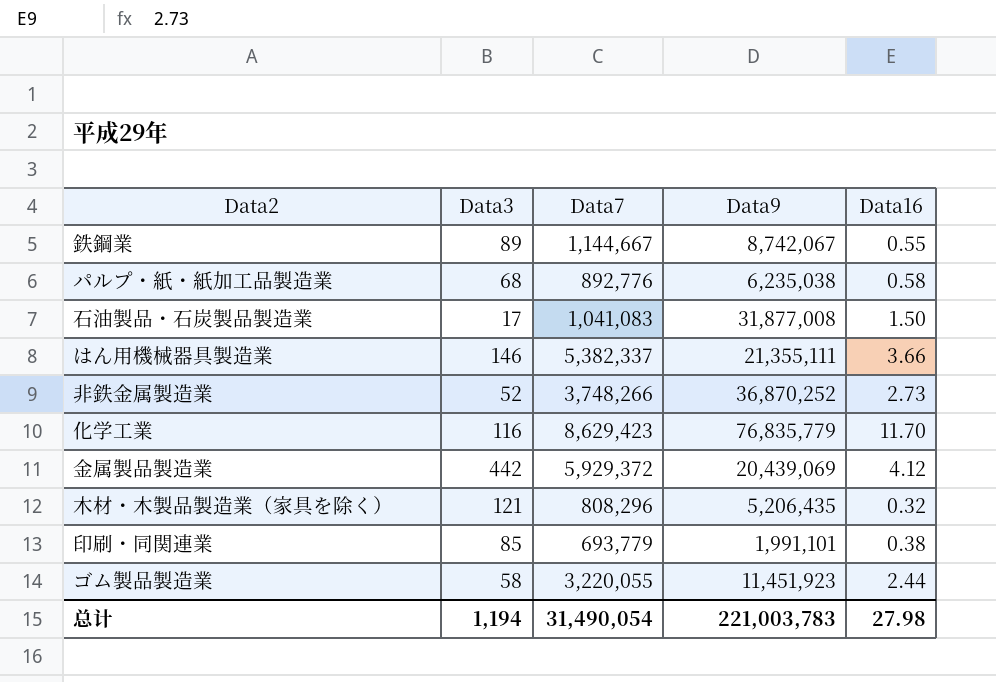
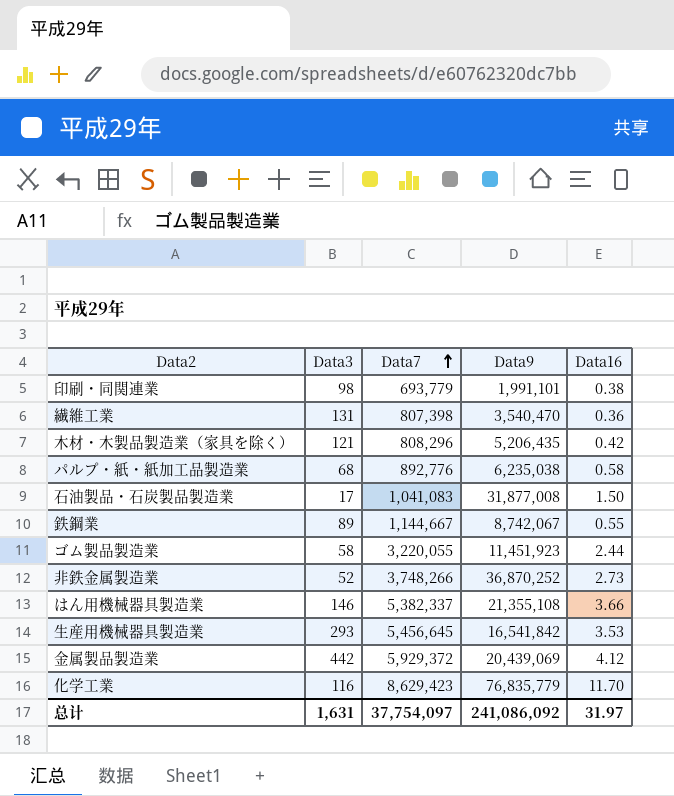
row order: none -> Data7 ascending
印刷・同関連業 | Data3: 85 -> 98
row 繊維工業: none -> 131 | 807,398 | 3,540,470 | 0.36
木材・木製品製造業（家具を除く） | Data16: 0.32 -> 0.42
はん用機械器具製造業 | Data9: 21,355,111 -> 21,355,108
row 生産用機械器具製造業: none -> 293 | 5,456,645 | 16,541,842 | 3.53
总计 | Data3: 1,194 -> 1,631
总计 | Data7: 31,490,054 -> 37,754,097
总计 | Data9: 221,003,783 -> 241,086,092
总计 | Data16: 27.98 -> 31.97

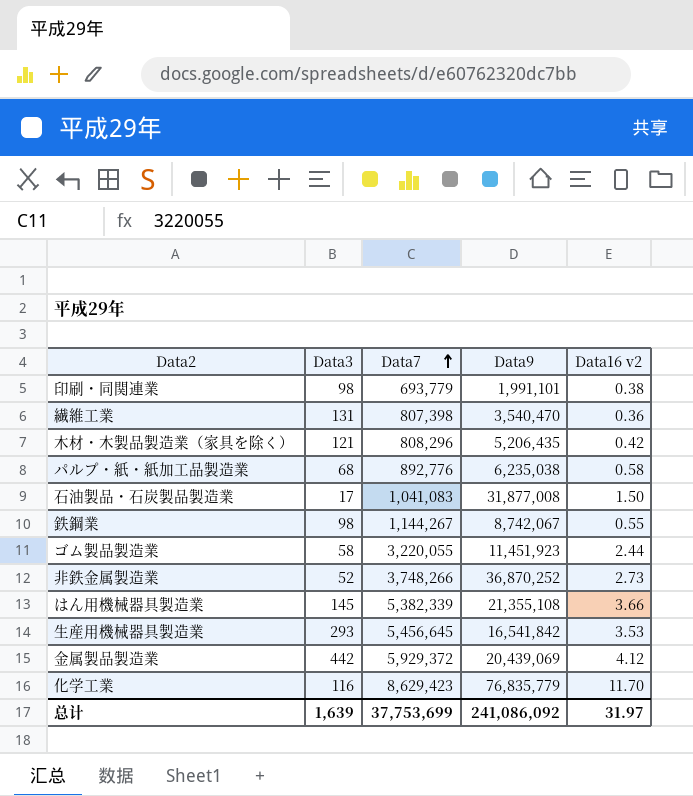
column name: Data16 -> Data16 v2
鉄鋼業 | Data3: 89 -> 98
鉄鋼業 | Data7: 1,144,667 -> 1,144,267
はん用機械器具製造業 | Data3: 146 -> 145
はん用機械器具製造業 | Data7: 5,382,337 -> 5,382,339
总计 | Data3: 1,631 -> 1,639
总计 | Data7: 37,754,097 -> 37,753,699

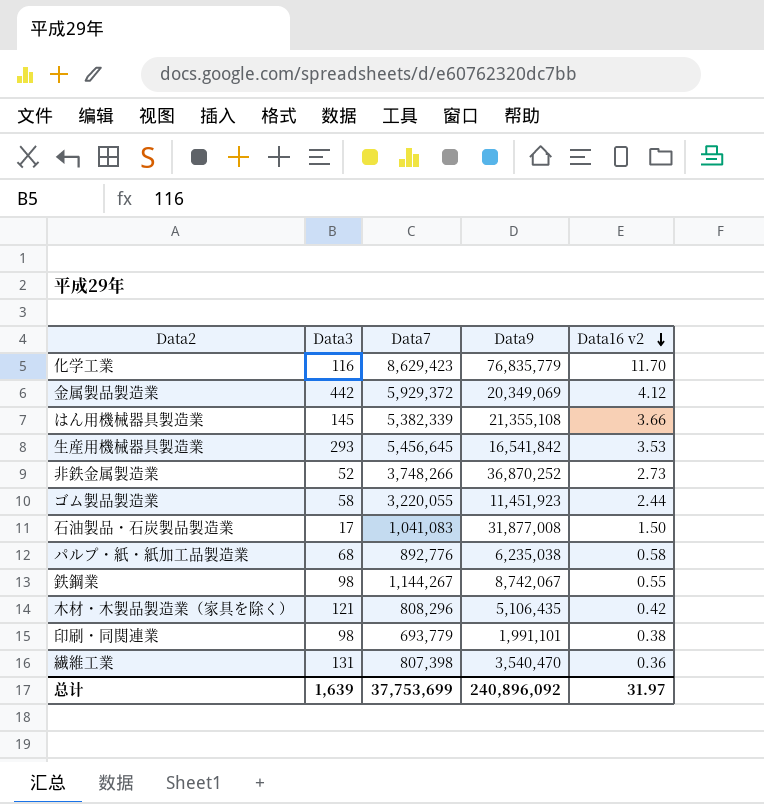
row order: Data7 ascending -> Data16 v2 descending
金属製品製造業 | Data9: 20,439,069 -> 20,349,069
木材・木製品製造業（家具を除く） | Data9: 5,206,435 -> 5,106,435
总计 | Data9: 241,086,092 -> 240,896,092

